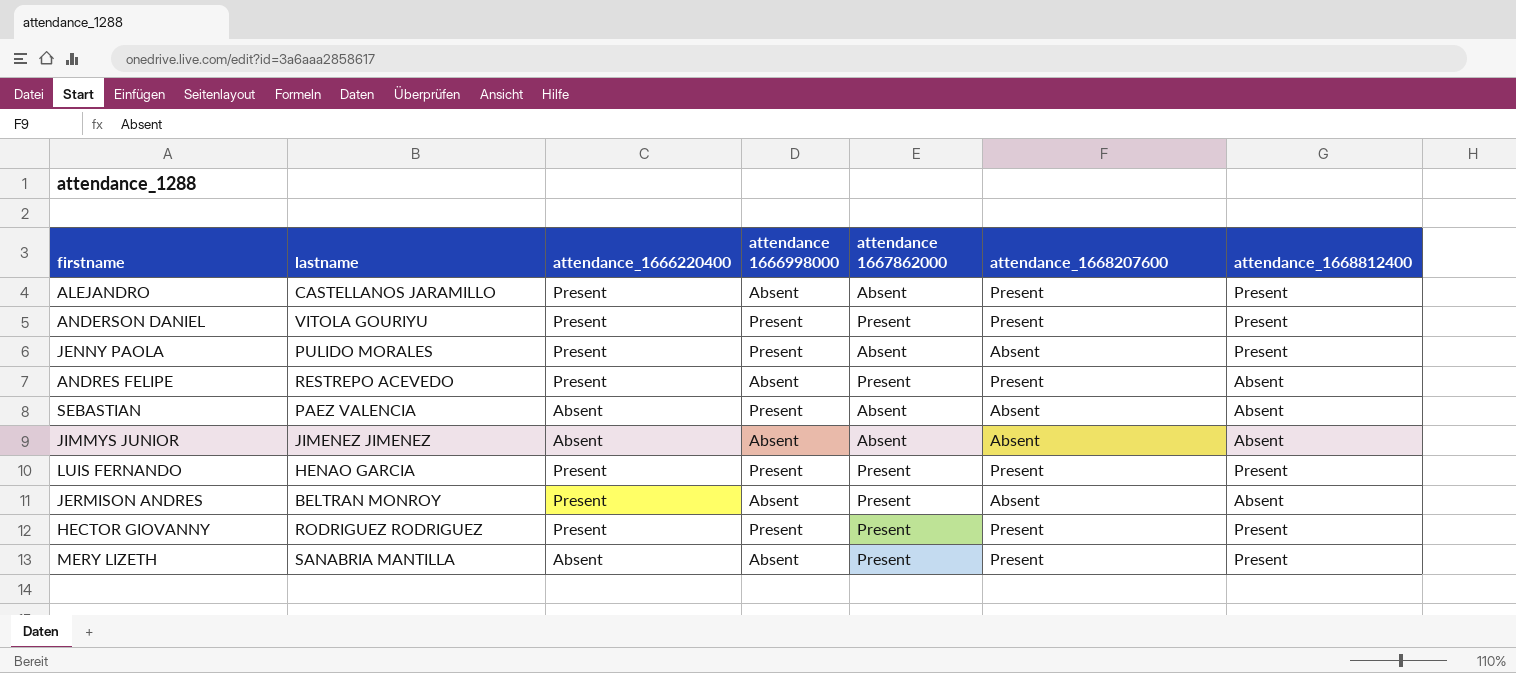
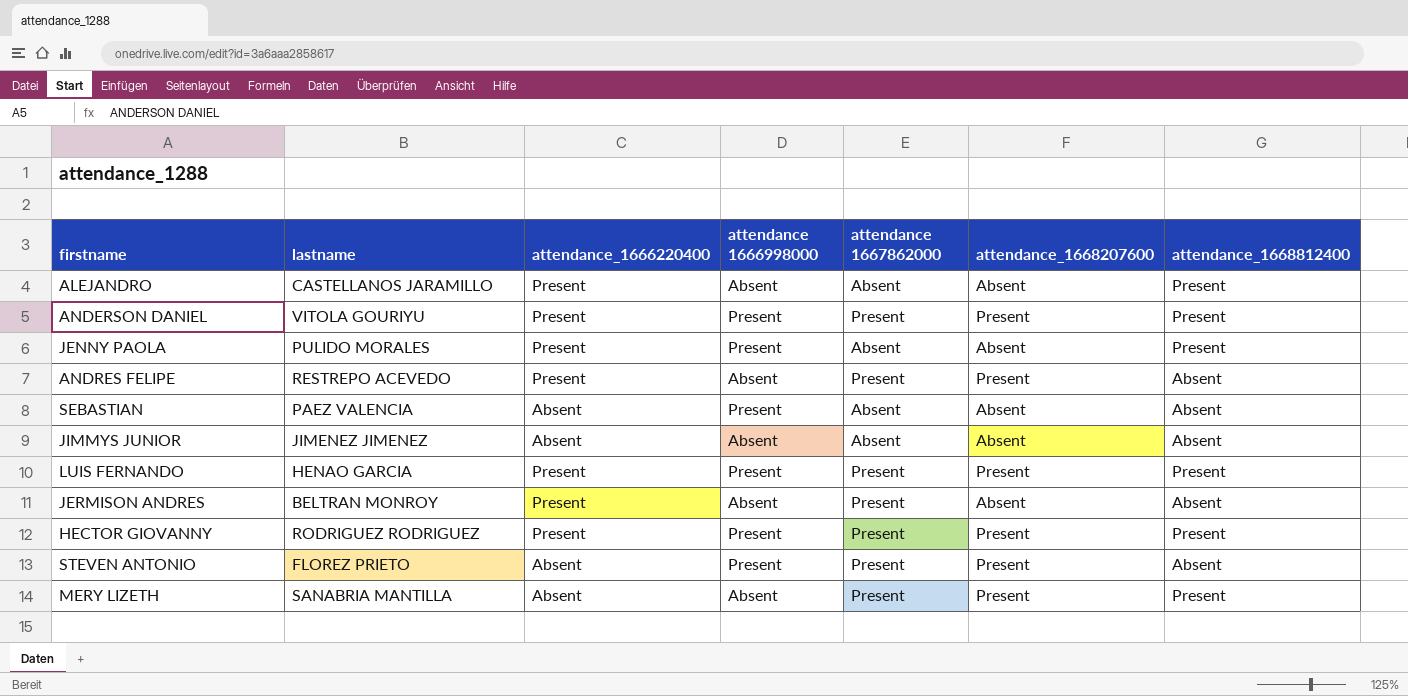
ALEJANDRO | attendance_1668207600: Present -> Absent
row STEVEN ANTONIO: none -> FLOREZ PRIETO | Absent | Present | Present | Present | Absent

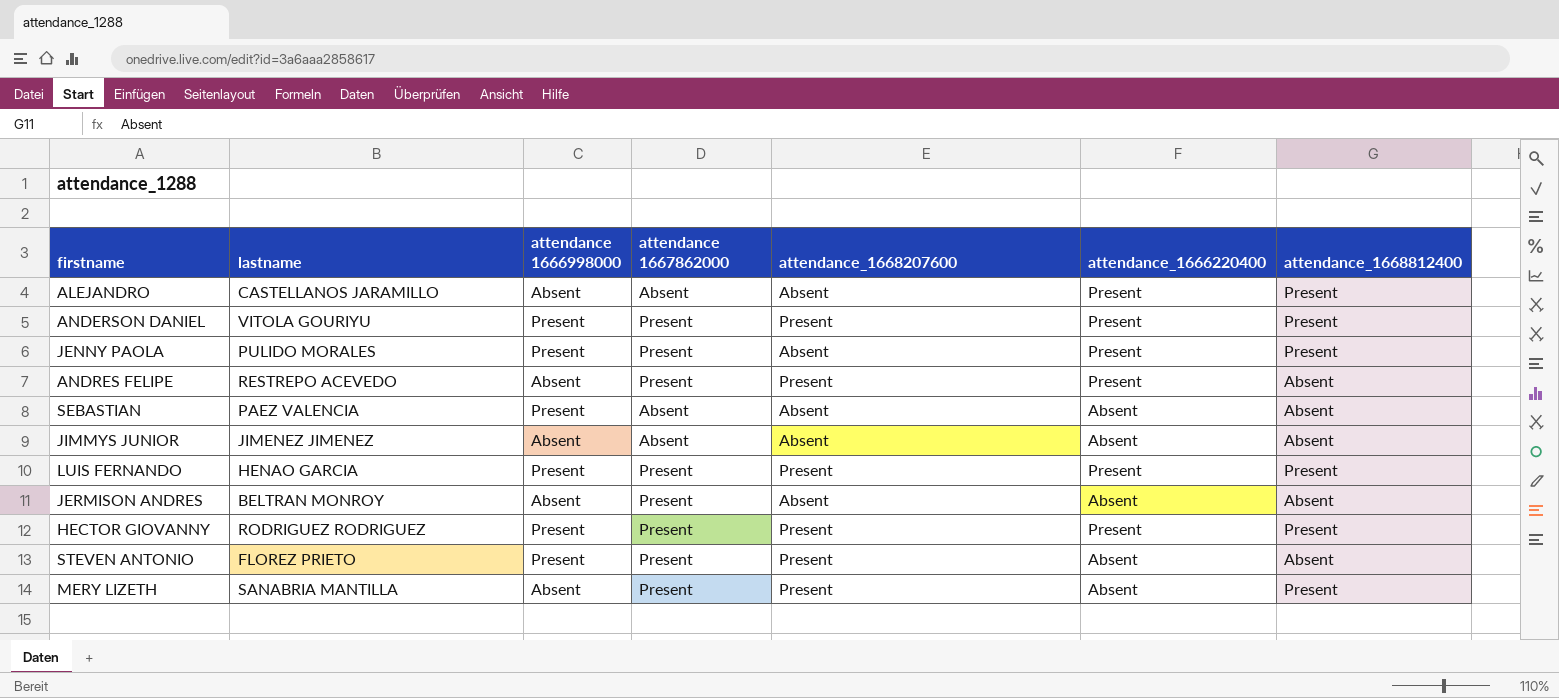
column attendance_1666220400 | position: 3 -> 6
JENNY PAOLA | attendance 1667862000: Absent -> Present
JERMISON ANDRES | attendance_1666220400: Present -> Absent

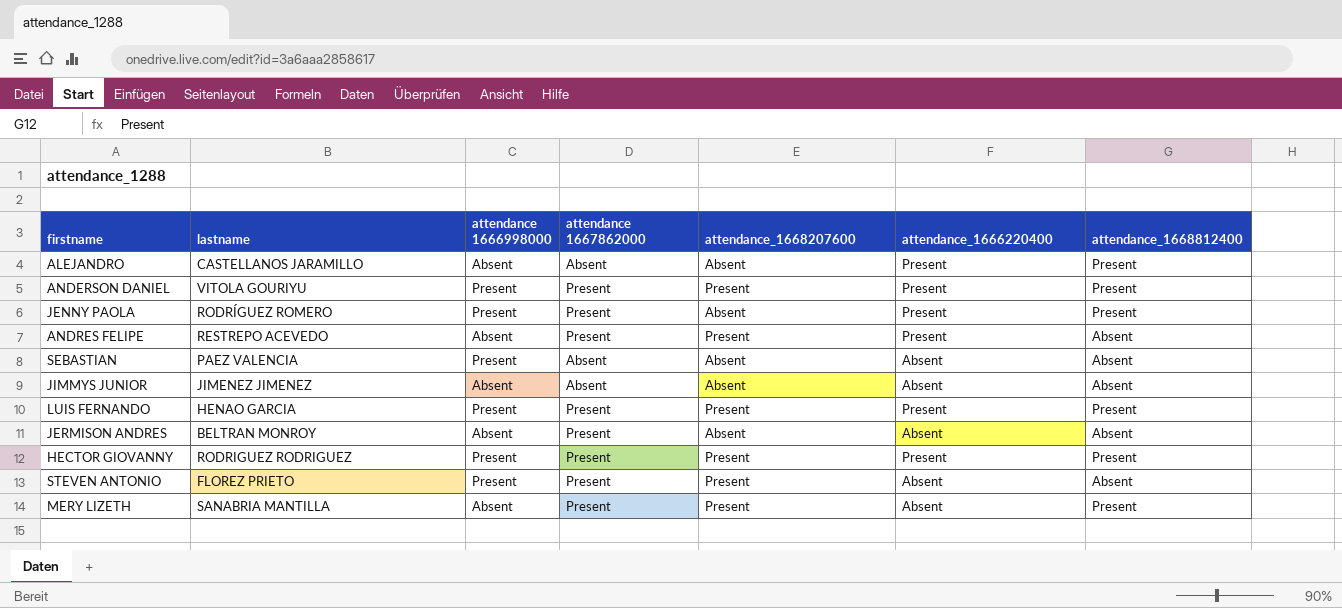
JENNY PAOLA | lastname: PULIDO MORALES -> RODRÍGUEZ ROMERO

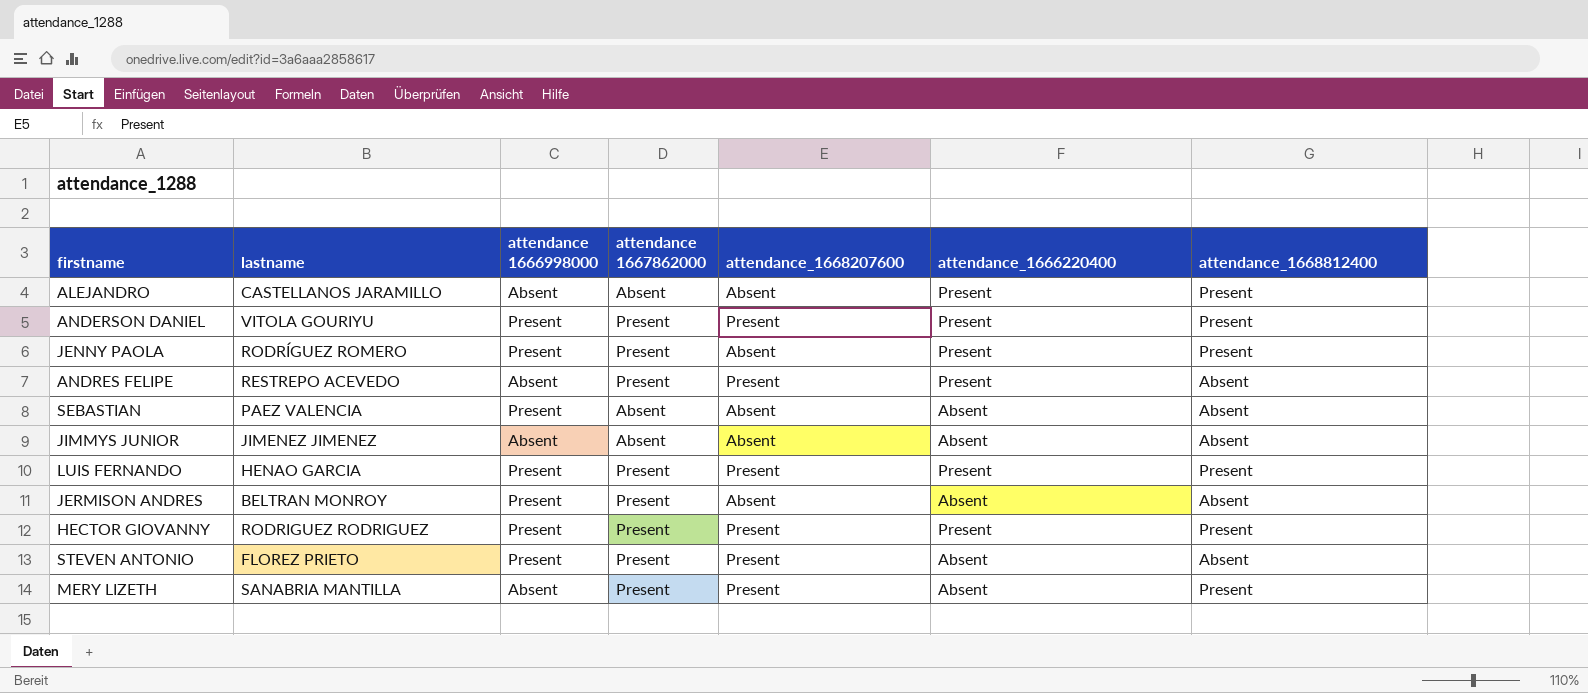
JERMISON ANDRES | attendance 1666998000: Absent -> Present

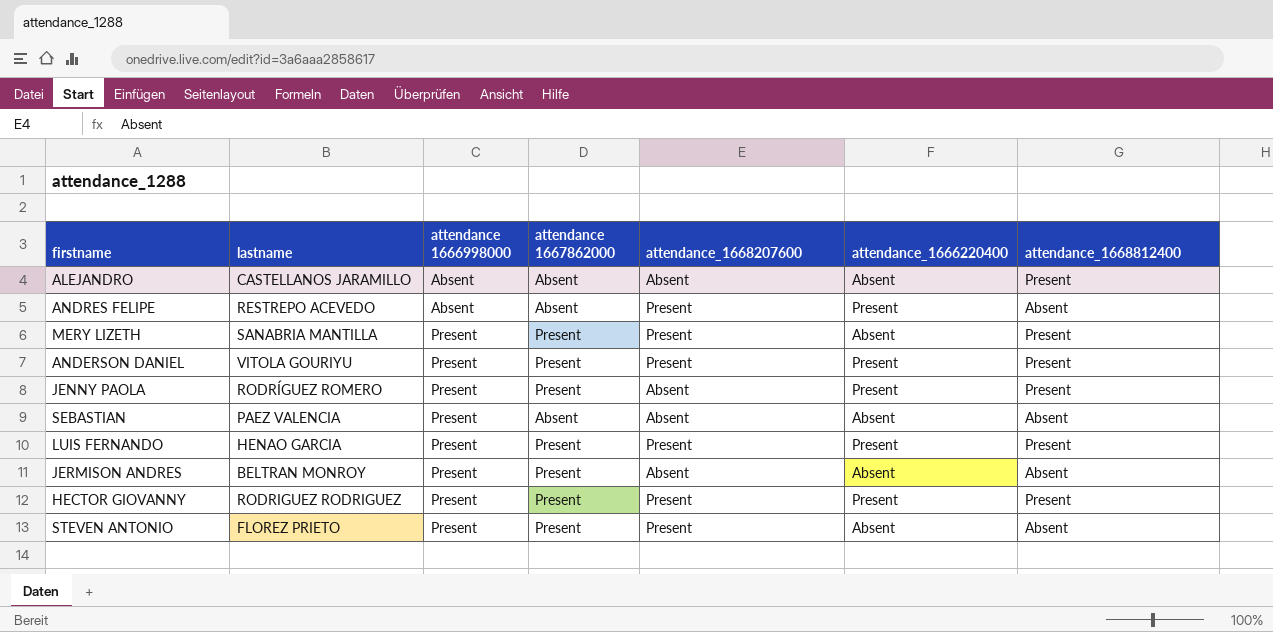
row order: none -> attendance 1666998000 ascending
row JIMMYS JUNIOR: JIMENEZ JIMENEZ | Absent | Absent | Absent | Absent | Absent -> none
ALEJANDRO | attendance_1666220400: Present -> Absent
ANDRES FELIPE | attendance 1667862000: Present -> Absent
MERY LIZETH | attendance 1666998000: Absent -> Present

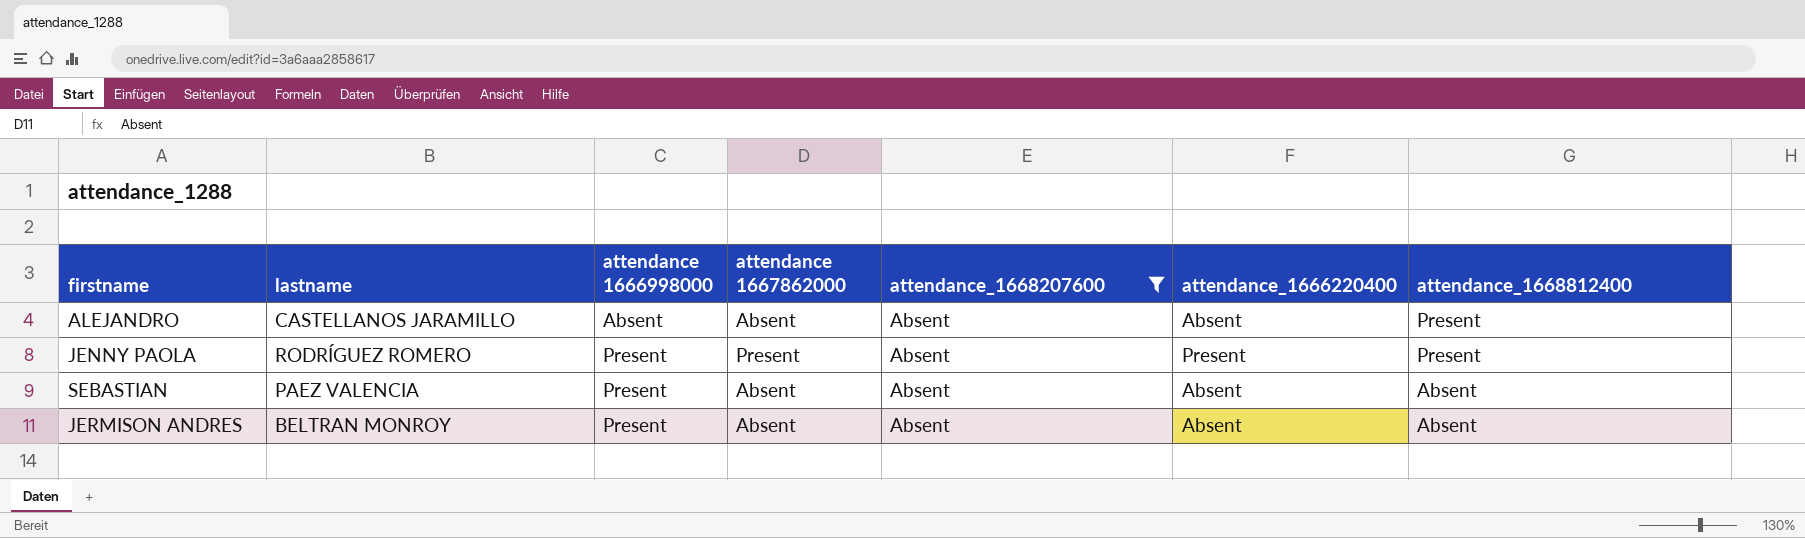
filter: none -> attendance_1668207600 = Absent
JERMISON ANDRES | attendance 1667862000: Present -> Absent

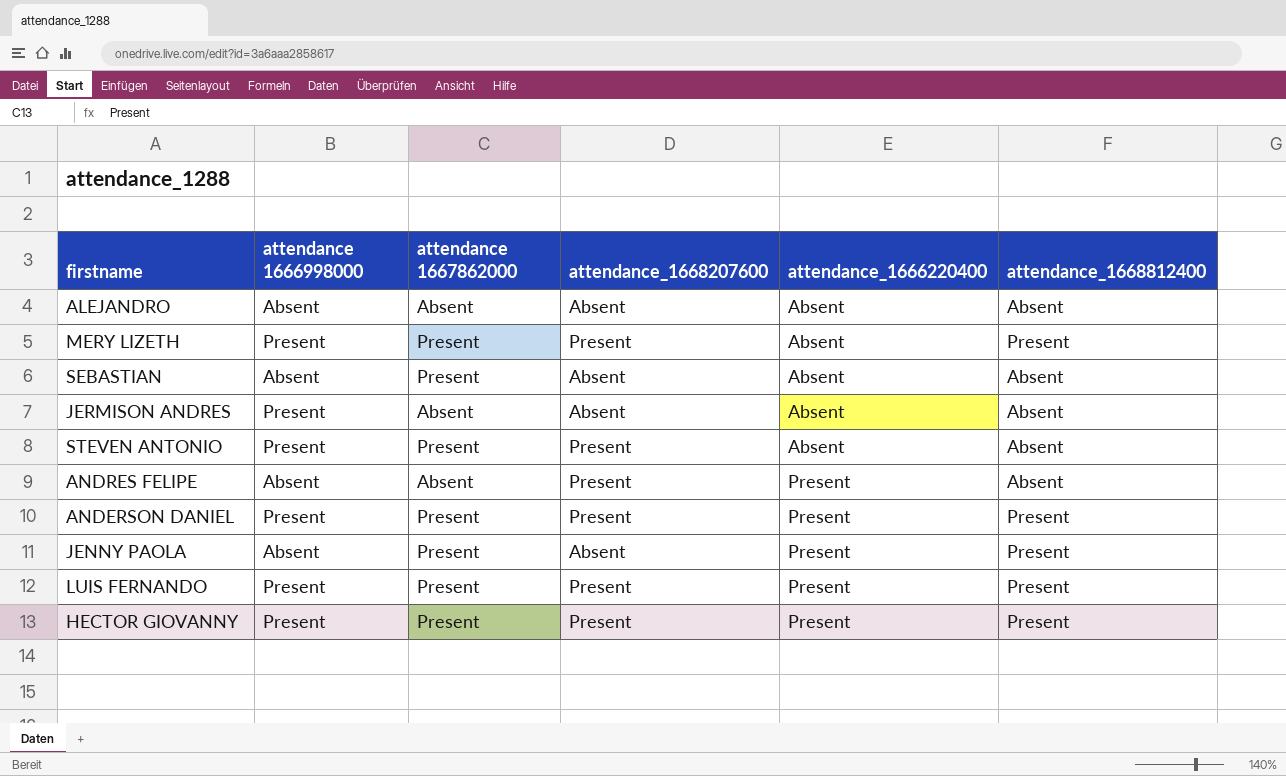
filter: attendance_1668207600 = Absent -> none
row order: attendance 1666998000 ascending -> attendance_1666220400 ascending
column lastname | position: 2 -> none
ALEJANDRO | attendance_1668812400: Present -> Absent
SEBASTIAN | attendance 1666998000: Present -> Absent
SEBASTIAN | attendance 1667862000: Absent -> Present
JENNY PAOLA | attendance 1666998000: Present -> Absent

